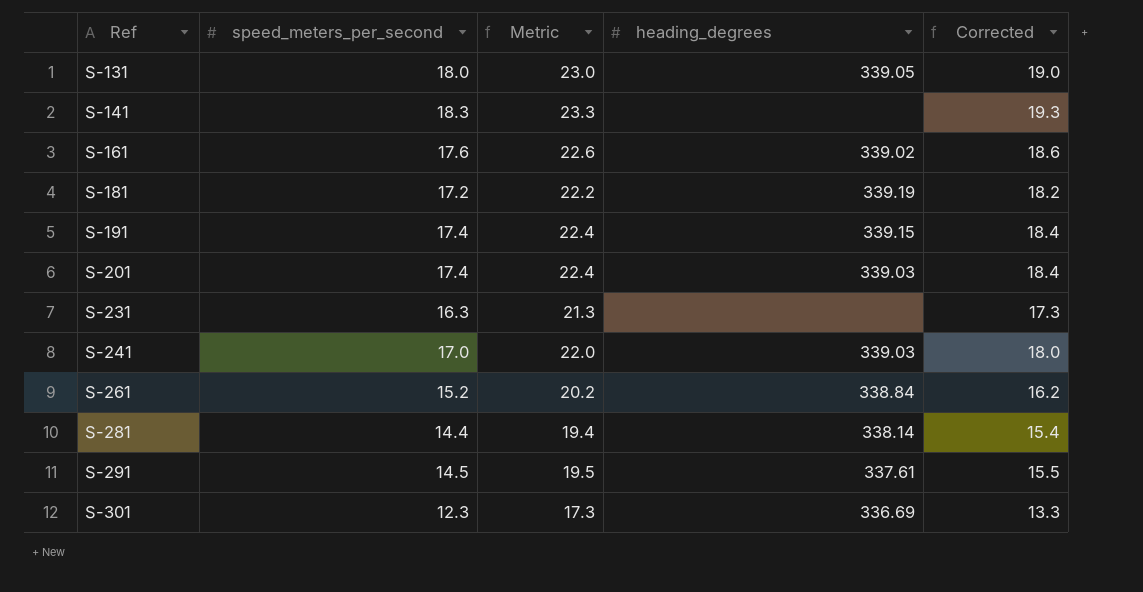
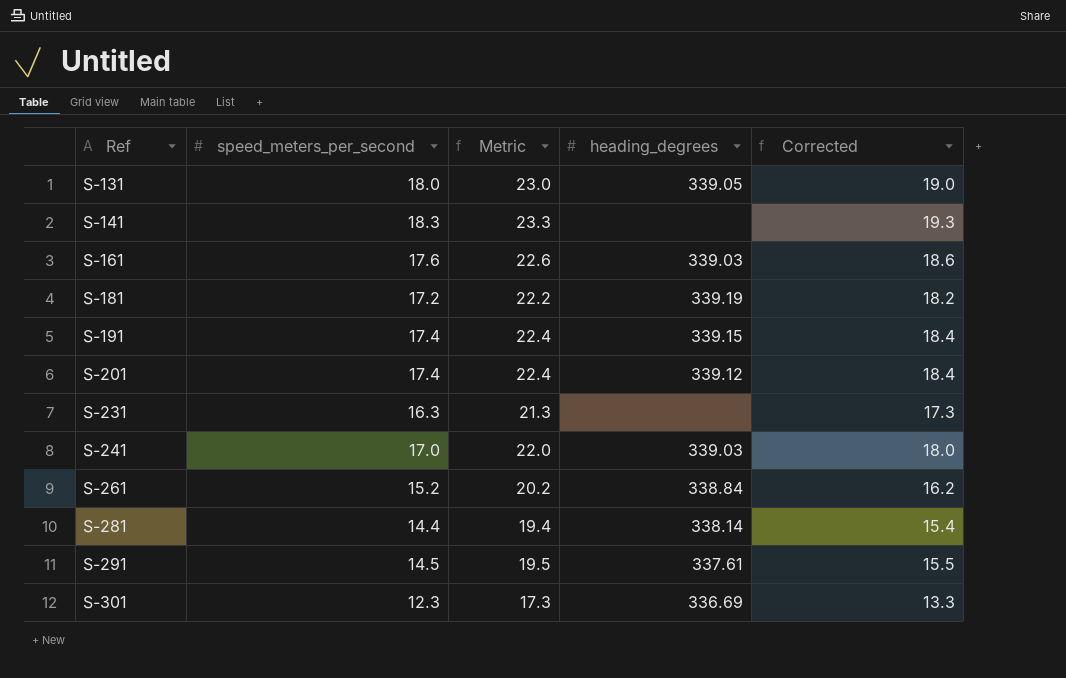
S-161 | heading_degrees: 339.02 -> 339.03
S-201 | heading_degrees: 339.03 -> 339.12

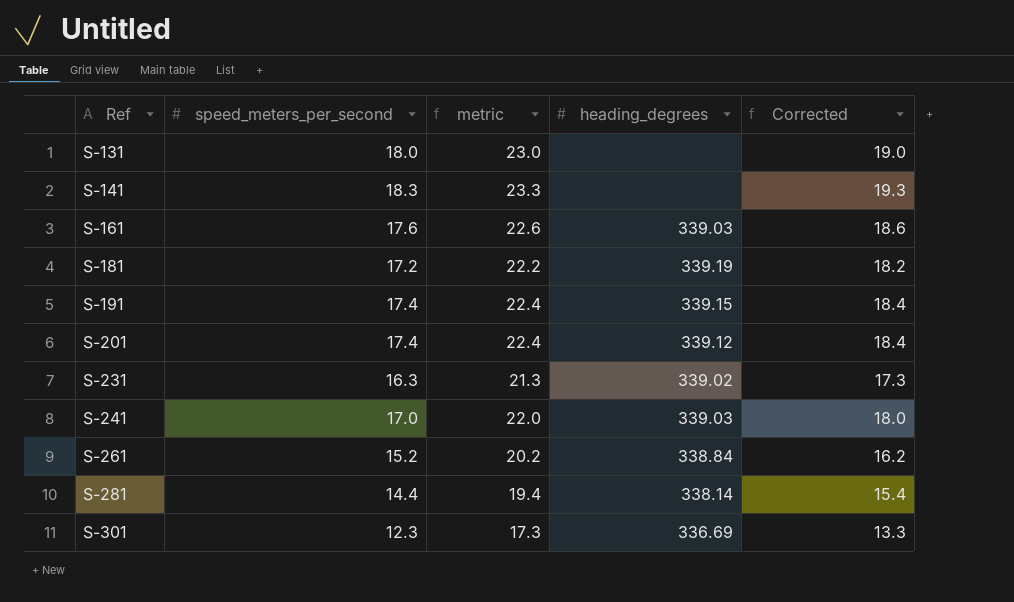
column name: Metric -> metric
row S-291: 14.5 | 19.5 | 337.61 | 15.5 -> none
S-131 | heading_degrees: 339.05 -> none
S-231 | heading_degrees: none -> 339.02

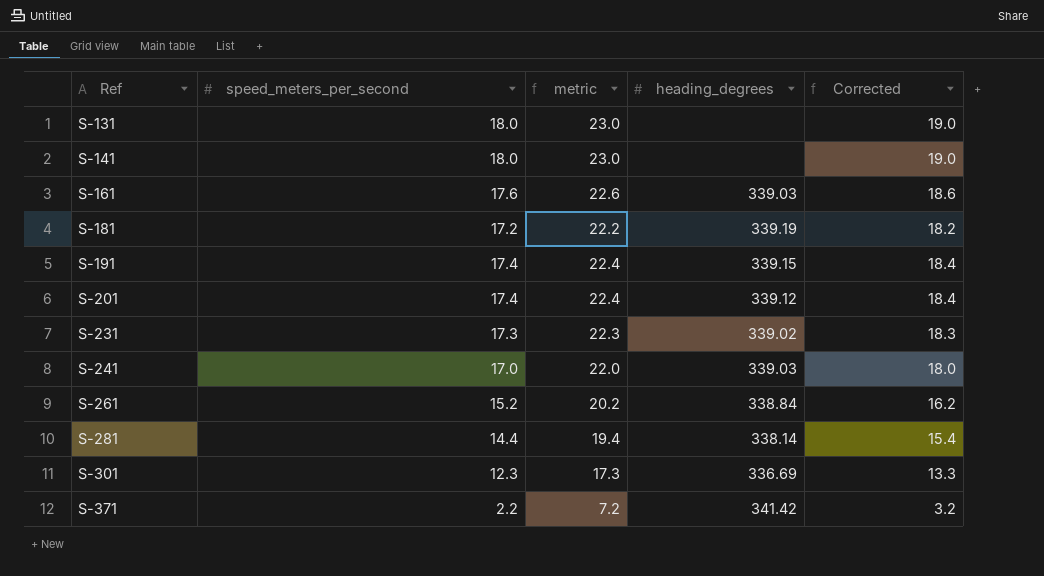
S-141 | speed_meters_per_second: 18.3 -> 18.0
S-141 | metric: 23.3 -> 23.0
S-141 | Corrected: 19.3 -> 19.0
S-231 | speed_meters_per_second: 16.3 -> 17.3
S-231 | metric: 21.3 -> 22.3
S-231 | Corrected: 17.3 -> 18.3
row S-371: none -> 2.2 | 7.2 | 341.42 | 3.2

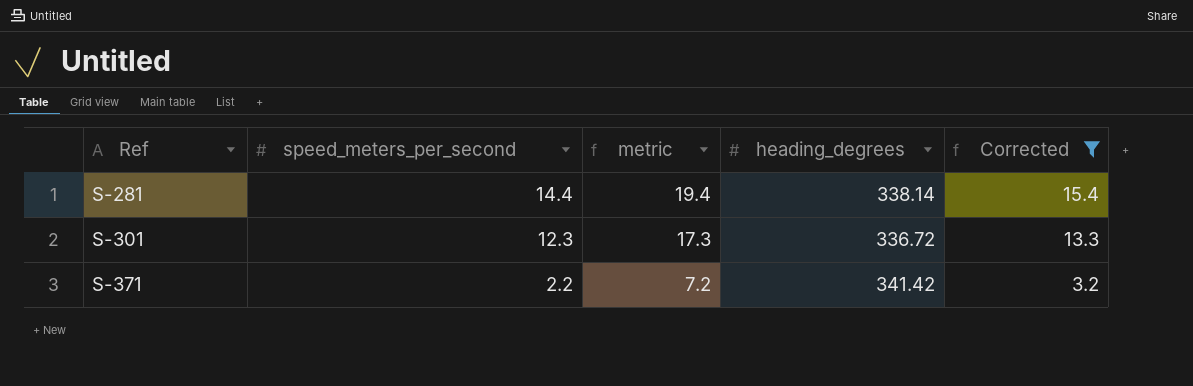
filter: none -> Corrected <= 15.4
S-301 | heading_degrees: 336.69 -> 336.72

